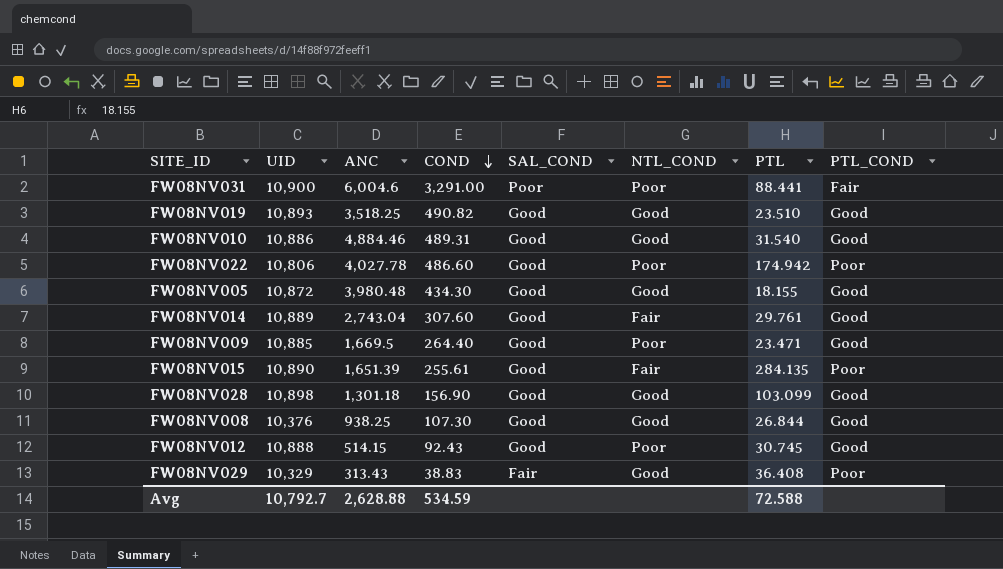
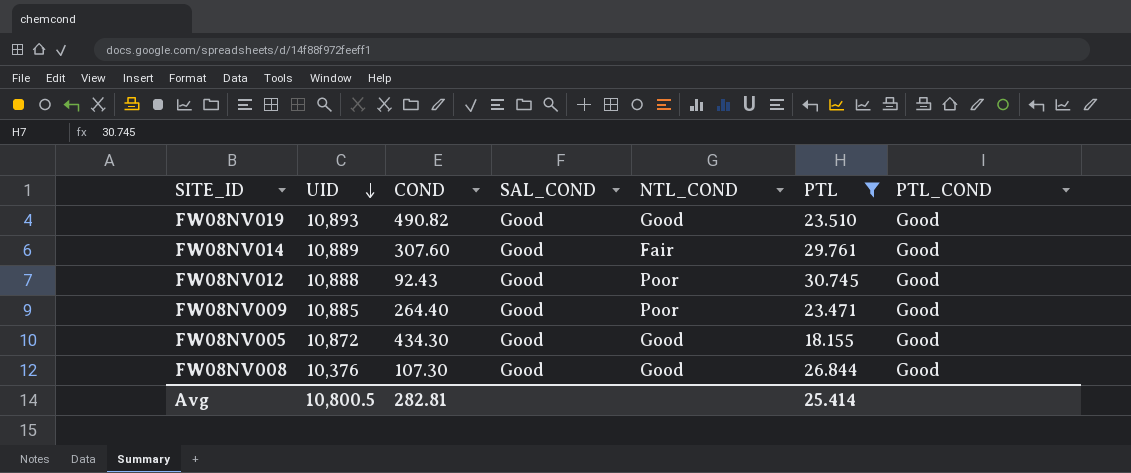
filter: none -> PTL <= 30.745
row order: COND descending -> UID descending
column ANC | position: 3 -> none
Avg | UID: 10,792.7 -> 10,800.5
Avg | COND: 534.59 -> 282.81
Avg | PTL: 72.588 -> 25.414

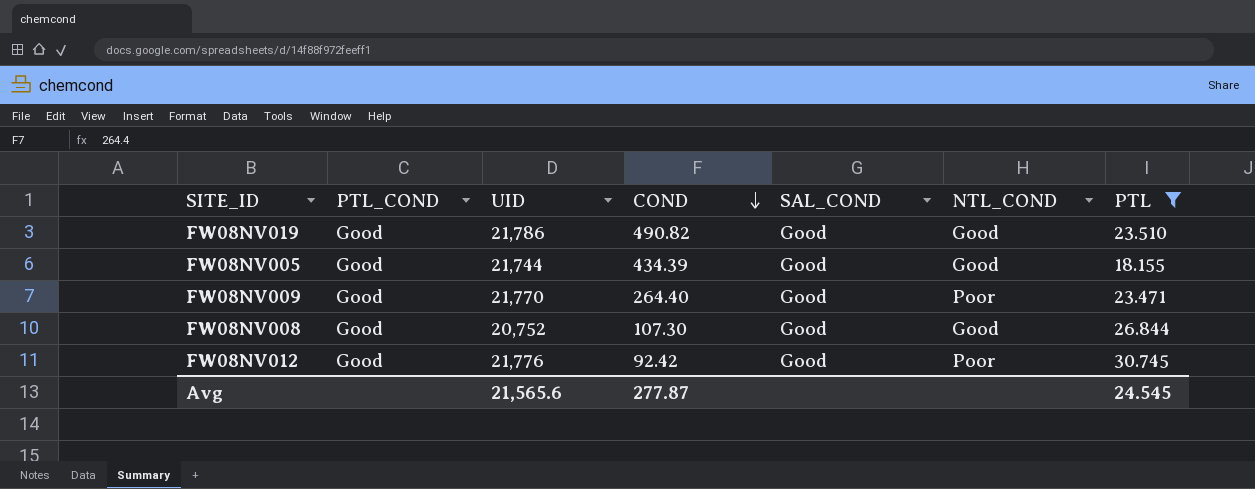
row order: UID descending -> COND descending
column PTL_COND | position: 7 -> 2
row FW08NV014: 10,889 | 307.60 | Good | Fair | 29.761 | Good -> none
FW08NV019 | UID: 10,893 -> 21,786
FW08NV005 | UID: 10,872 -> 21,744
FW08NV005 | COND: 434.30 -> 434.39
FW08NV009 | UID: 10,885 -> 21,770
FW08NV008 | UID: 10,376 -> 20,752
FW08NV012 | UID: 10,888 -> 21,776
FW08NV012 | COND: 92.43 -> 92.42
Avg | UID: 10,800.5 -> 21,565.6
Avg | COND: 282.81 -> 277.87
Avg | PTL: 25.414 -> 24.545

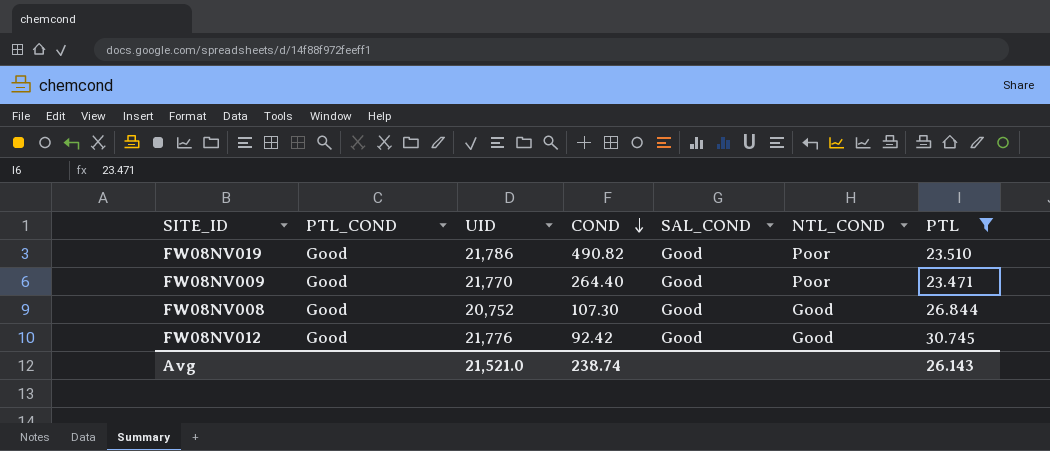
row FW08NV005: Good | 21,744 | 434.39 | Good | Good | 18.155 -> none
FW08NV019 | NTL_COND: Good -> Poor
FW08NV012 | NTL_COND: Poor -> Good
Avg | UID: 21,565.6 -> 21,521.0
Avg | COND: 277.87 -> 238.74
Avg | PTL: 24.545 -> 26.143

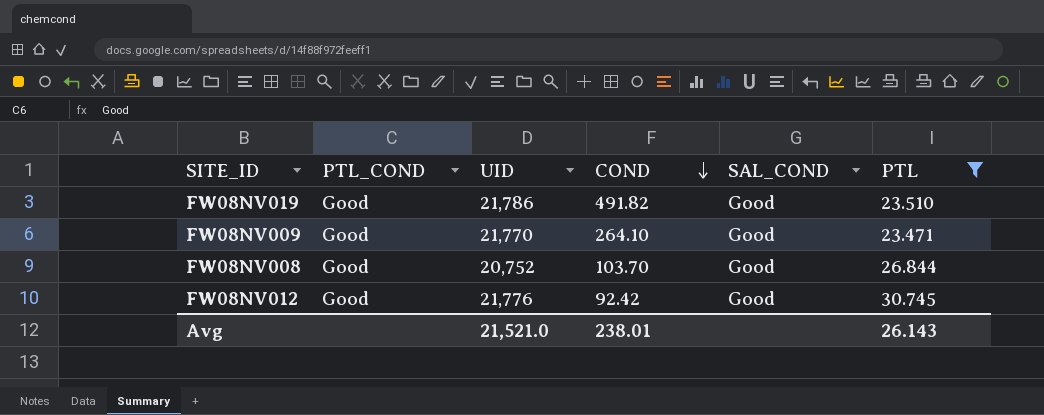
column NTL_COND | position: 6 -> none
FW08NV019 | COND: 490.82 -> 491.82
FW08NV009 | COND: 264.40 -> 264.10
FW08NV008 | COND: 107.30 -> 103.70
Avg | COND: 238.74 -> 238.01

